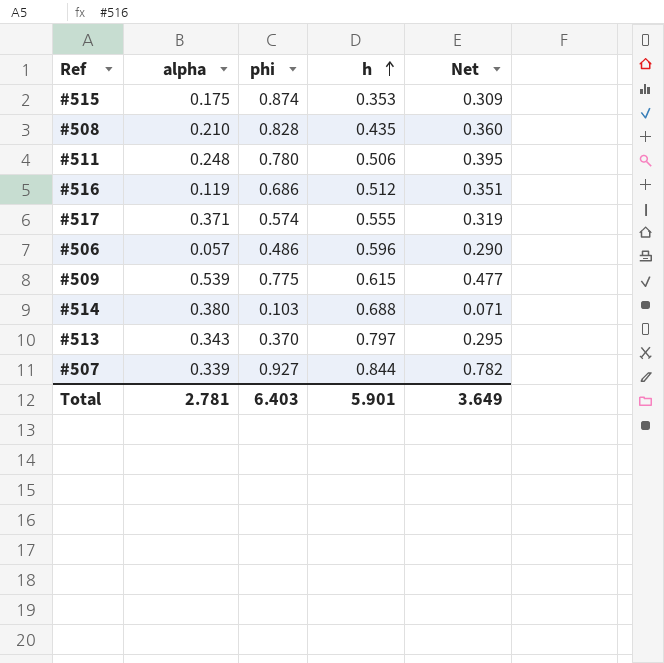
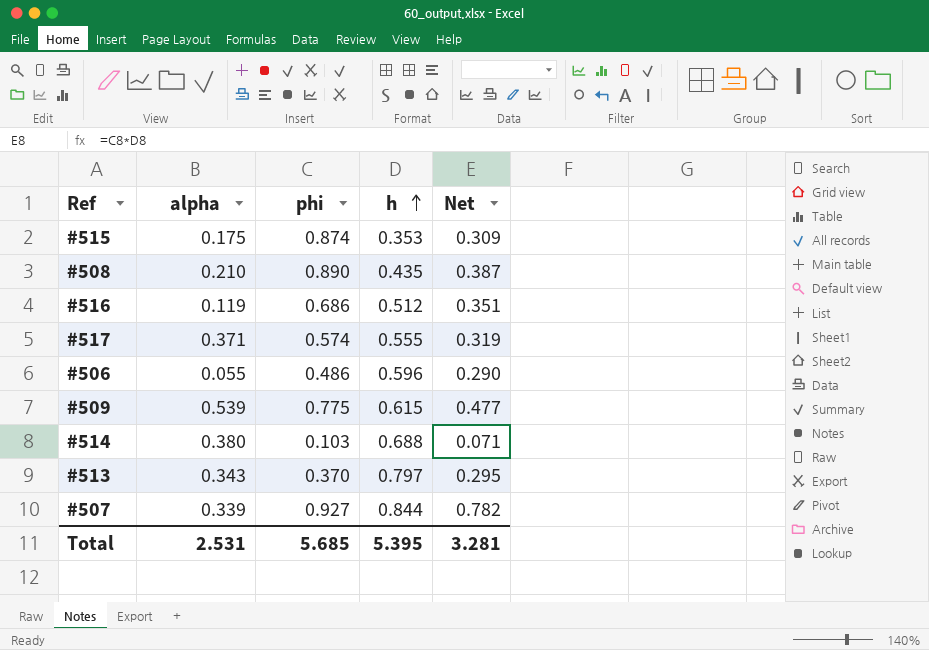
row #511: 0.248 | 0.780 | 0.506 | 0.395 -> none
#508 | phi: 0.828 -> 0.890
#508 | Net: 0.360 -> 0.387
#506 | alpha: 0.057 -> 0.055
Total | alpha: 2.781 -> 2.531
Total | phi: 6.403 -> 5.685
Total | h: 5.901 -> 5.395
Total | Net: 3.649 -> 3.281

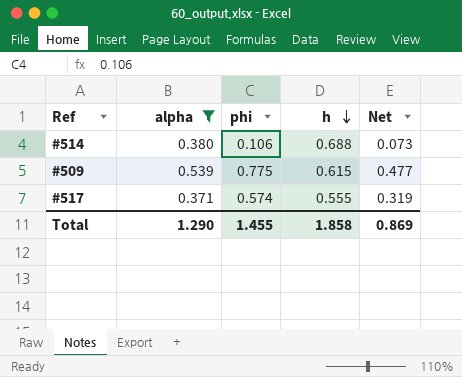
filter: none -> alpha >= 0.371
row order: h ascending -> h descending
#514 | phi: 0.103 -> 0.106
#514 | Net: 0.071 -> 0.073
Total | alpha: 2.531 -> 1.290
Total | phi: 5.685 -> 1.455
Total | h: 5.395 -> 1.858
Total | Net: 3.281 -> 0.869

